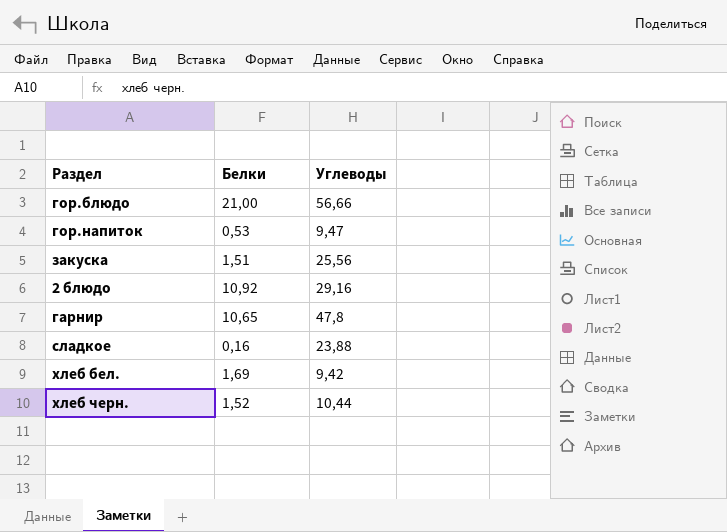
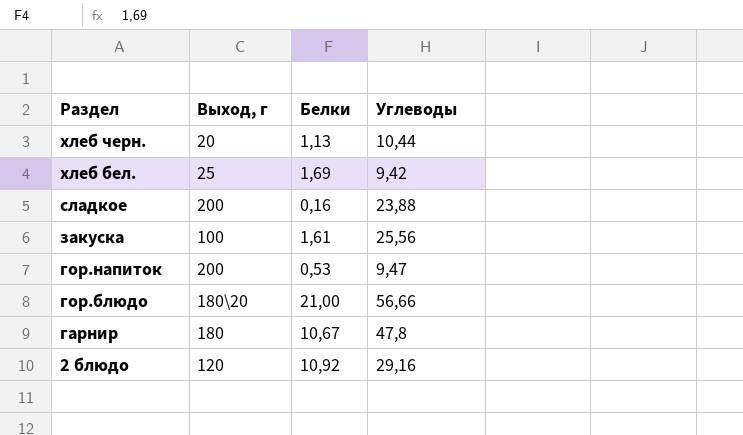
row order: none -> Раздел descending
column Выход, г | position: none -> 2
хлеб черн. | Белки: 1,52 -> 1,13
закуска | Белки: 1,51 -> 1,61
гарнир | Белки: 10,65 -> 10,67

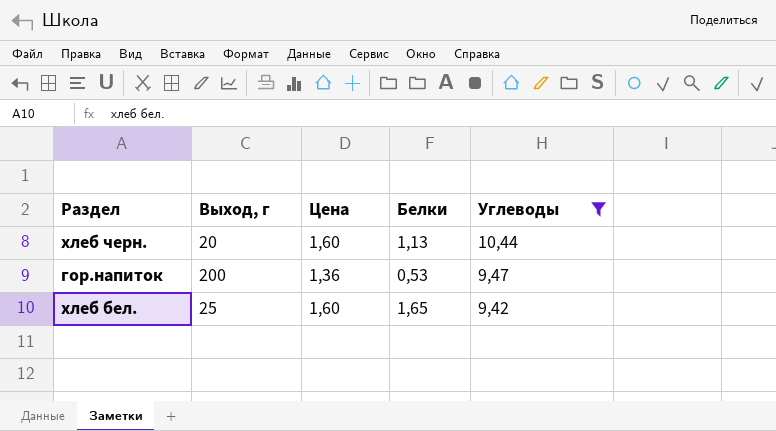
filter: none -> Углеводы <= 10,44
row order: Раздел descending -> Углеводы descending
column Цена | position: none -> 3
хлеб бел. | Белки: 1,69 -> 1,65

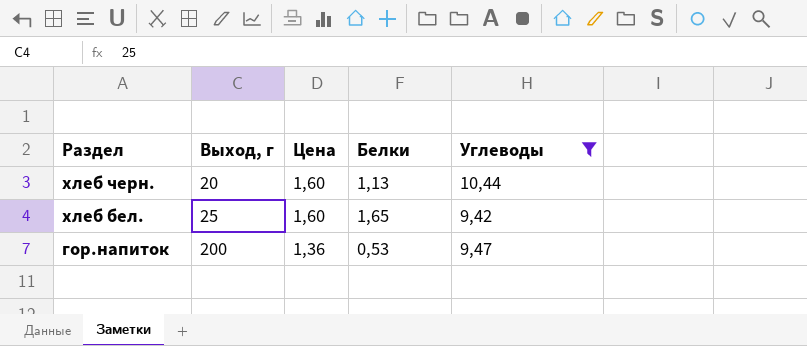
row order: Углеводы descending -> Раздел descending

